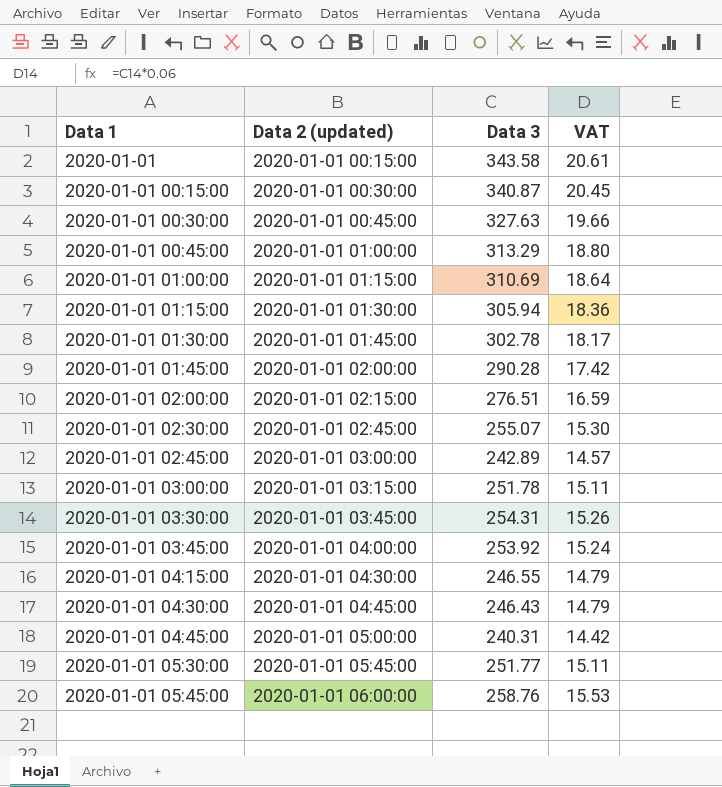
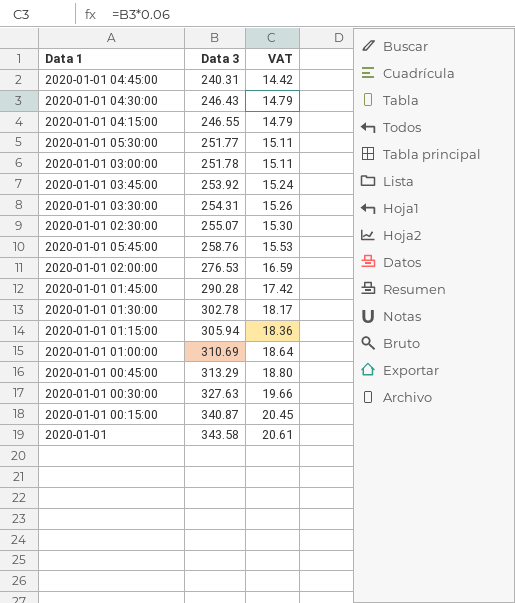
row order: Data 1 ascending -> Data 3 ascending
column Data 2 (updated) | position: 2 -> none
row 2020-01-01 02:45:00: 2020-01-01 03:00:00 | 242.89 | 14.57 -> none
2020-01-01 02:00:00 | Data 3: 276.51 -> 276.53

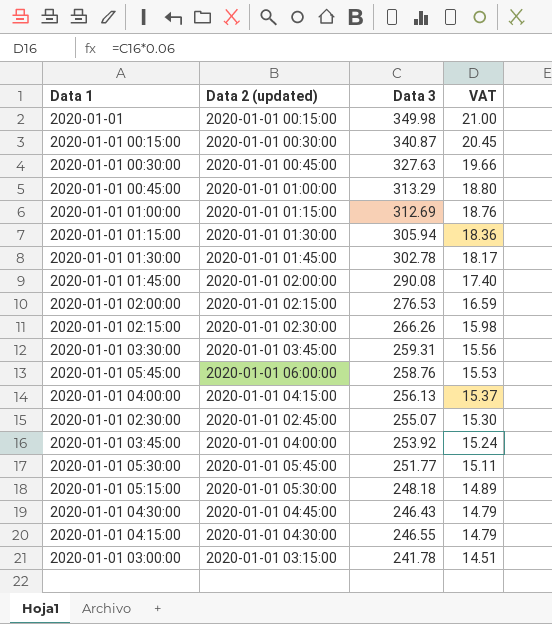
row order: Data 3 ascending -> VAT descending
column Data 2 (updated) | position: none -> 2
row 2020-01-01 04:45:00: 240.31 | 14.42 -> none
2020-01-01 | Data 3: 343.58 -> 349.98
2020-01-01 | VAT: 20.61 -> 21.00
2020-01-01 01:00:00 | Data 3: 310.69 -> 312.69
2020-01-01 01:00:00 | VAT: 18.64 -> 18.76
2020-01-01 01:45:00 | Data 3: 290.28 -> 290.08
2020-01-01 01:45:00 | VAT: 17.42 -> 17.40
row 2020-01-01 02:15:00: none -> 2020-01-01 02:30:00 | 266.26 | 15.98
2020-01-01 03:30:00 | Data 3: 254.31 -> 259.31
2020-01-01 03:30:00 | VAT: 15.26 -> 15.56
row 2020-01-01 04:00:00: none -> 2020-01-01 04:15:00 | 256.13 | 15.37
row 2020-01-01 05:15:00: none -> 2020-01-01 05:30:00 | 248.18 | 14.89
2020-01-01 03:00:00 | Data 3: 251.78 -> 241.78
2020-01-01 03:00:00 | VAT: 15.11 -> 14.51

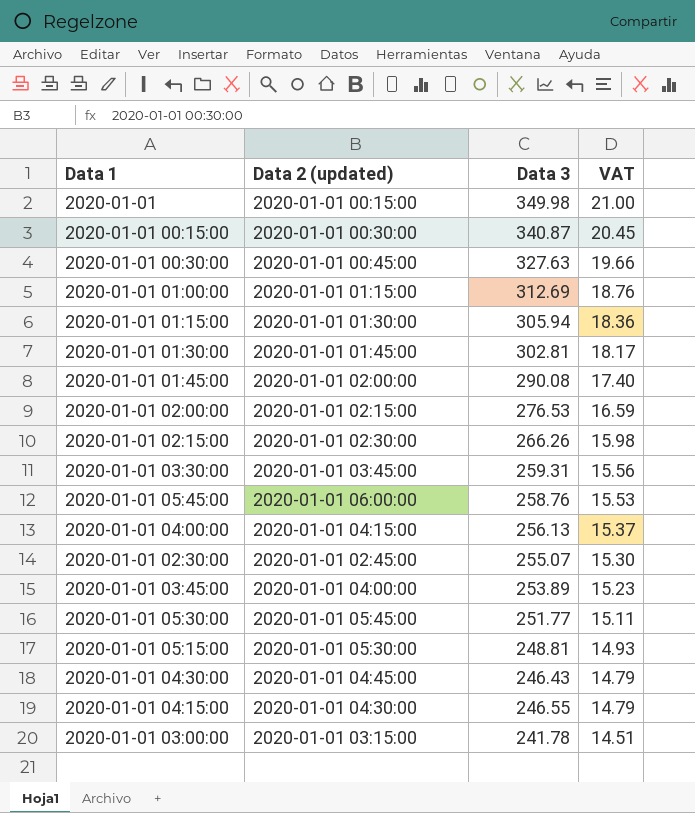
row 2020-01-01 00:45:00: 2020-01-01 01:00:00 | 313.29 | 18.80 -> none
2020-01-01 01:30:00 | Data 3: 302.78 -> 302.81
2020-01-01 03:45:00 | Data 3: 253.92 -> 253.89
2020-01-01 03:45:00 | VAT: 15.24 -> 15.23
2020-01-01 05:15:00 | Data 3: 248.18 -> 248.81
2020-01-01 05:15:00 | VAT: 14.89 -> 14.93

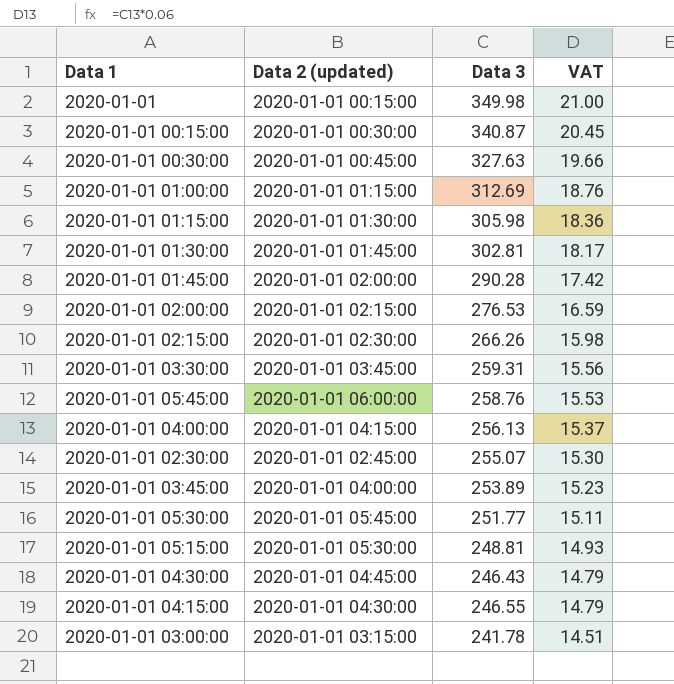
2020-01-01 01:15:00 | Data 3: 305.94 -> 305.98
2020-01-01 01:45:00 | Data 3: 290.08 -> 290.28
2020-01-01 01:45:00 | VAT: 17.40 -> 17.42

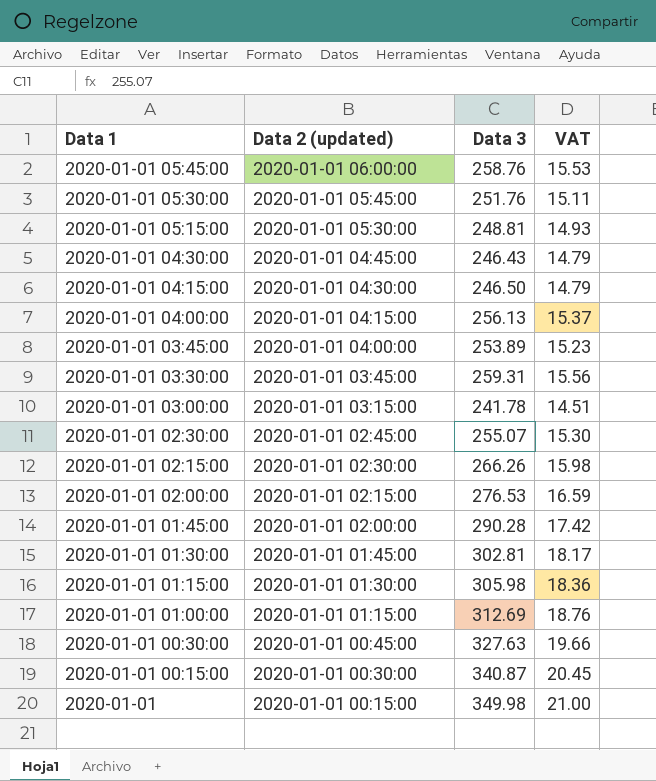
row order: VAT descending -> Data 1 descending
2020-01-01 05:30:00 | Data 3: 251.77 -> 251.76
2020-01-01 04:15:00 | Data 3: 246.55 -> 246.50

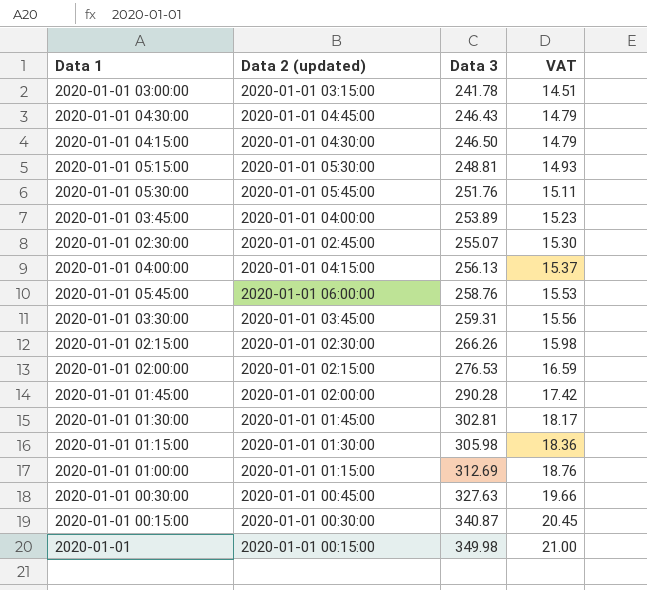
row order: Data 1 descending -> Data 3 ascending

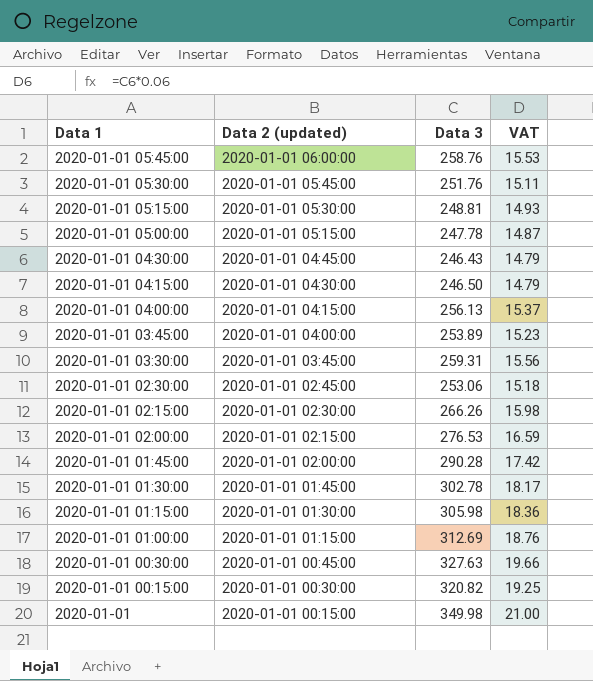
row order: Data 3 ascending -> Data 1 descending
row 2020-01-01 03:00:00: 2020-01-01 03:15:00 | 241.78 | 14.51 -> none
row 2020-01-01 05:00:00: none -> 2020-01-01 05:15:00 | 247.78 | 14.87
2020-01-01 02:30:00 | Data 3: 255.07 -> 253.06
2020-01-01 02:30:00 | VAT: 15.30 -> 15.18
2020-01-01 01:30:00 | Data 3: 302.81 -> 302.78
2020-01-01 00:15:00 | Data 3: 340.87 -> 320.82
2020-01-01 00:15:00 | VAT: 20.45 -> 19.25

